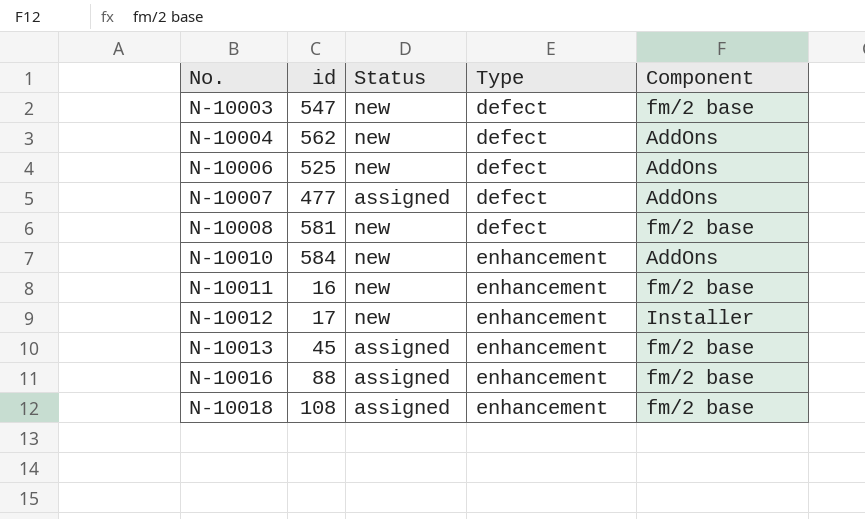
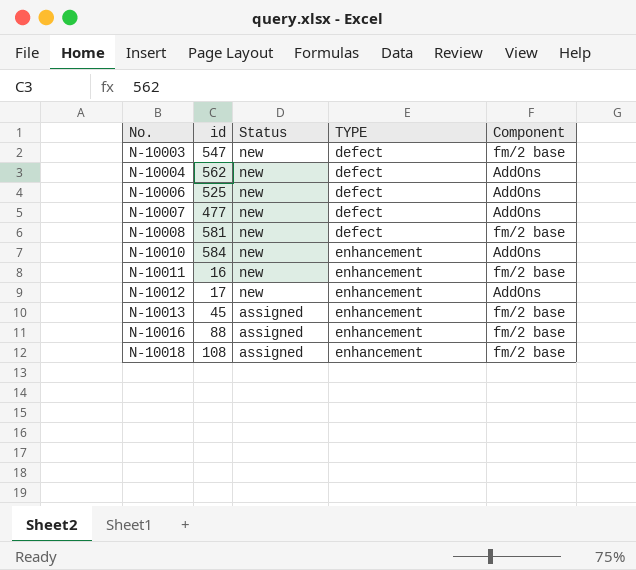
column name: Type -> TYPE
N-10007 | Status: assigned -> new
N-10012 | Component: Installer -> AddOns

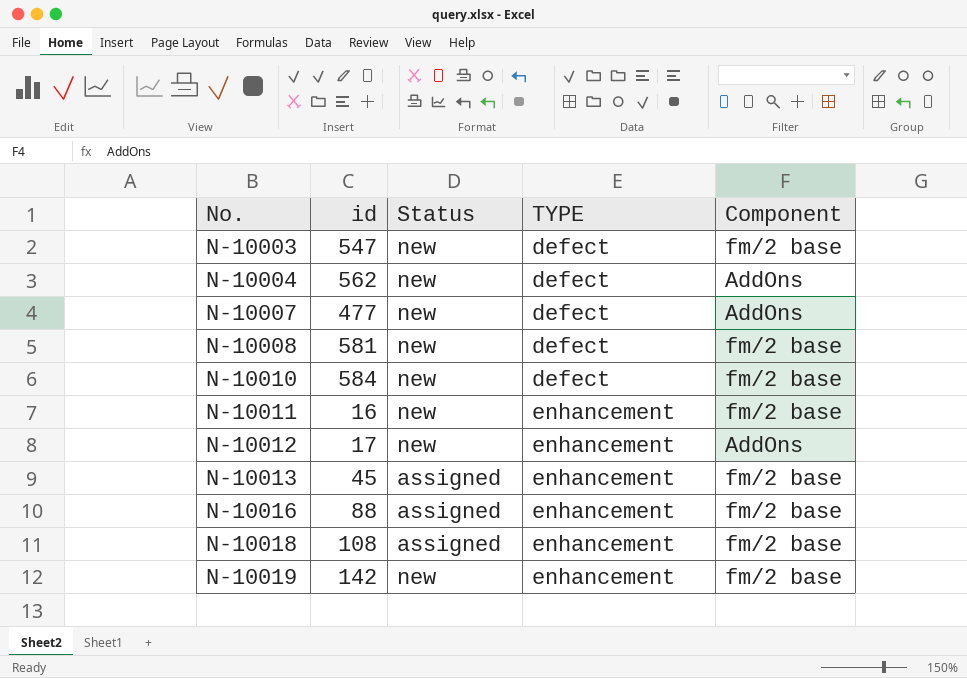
row N-10006: 525 | new | defect | AddOns -> none
N-10010 | TYPE: enhancement -> defect
N-10010 | Component: AddOns -> fm/2 base
row N-10019: none -> 142 | new | enhancement | fm/2 base

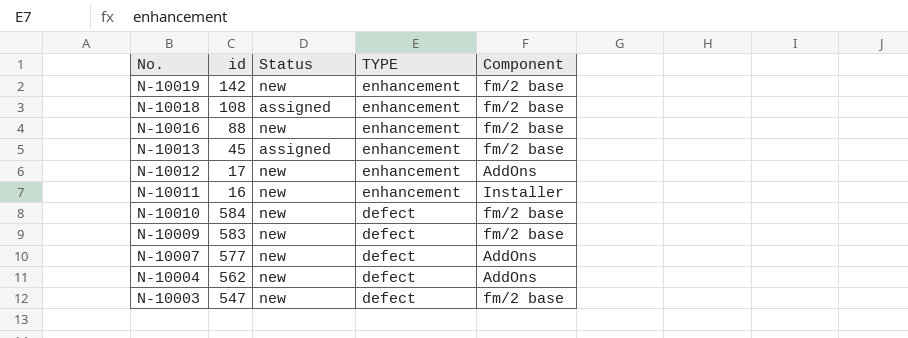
row order: No. ascending -> No. descending
row N-10008: 581 | new | defect | fm/2 base -> none
N-10016 | Status: assigned -> new
N-10011 | Component: fm/2 base -> Installer
row N-10009: none -> 583 | new | defect | fm/2 base
N-10007 | id: 477 -> 577

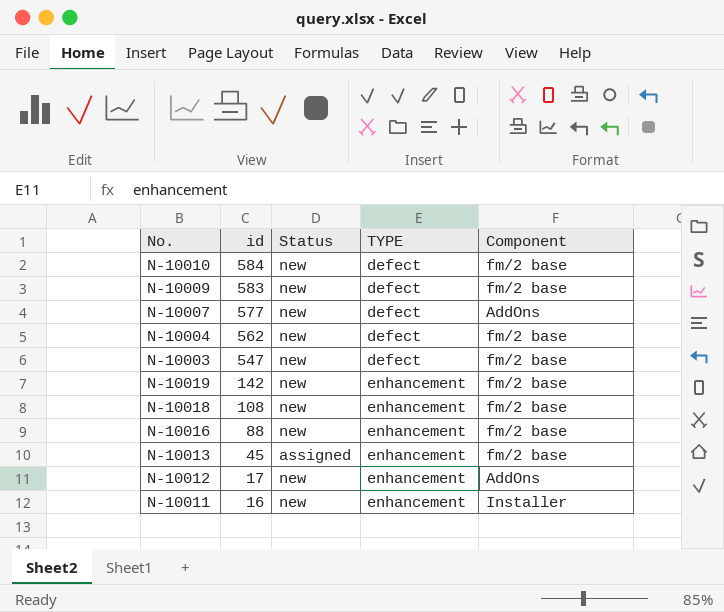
row order: No. descending -> id descending
N-10004 | Component: AddOns -> fm/2 base
N-10018 | Status: assigned -> new

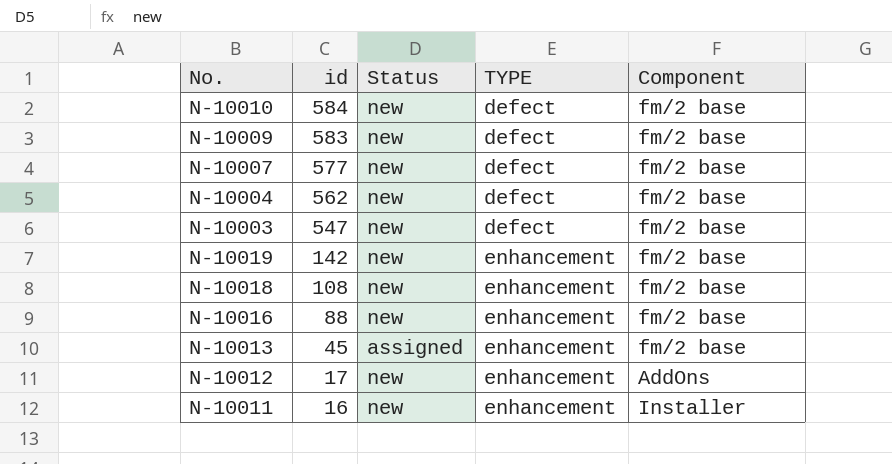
N-10007 | Component: AddOns -> fm/2 base

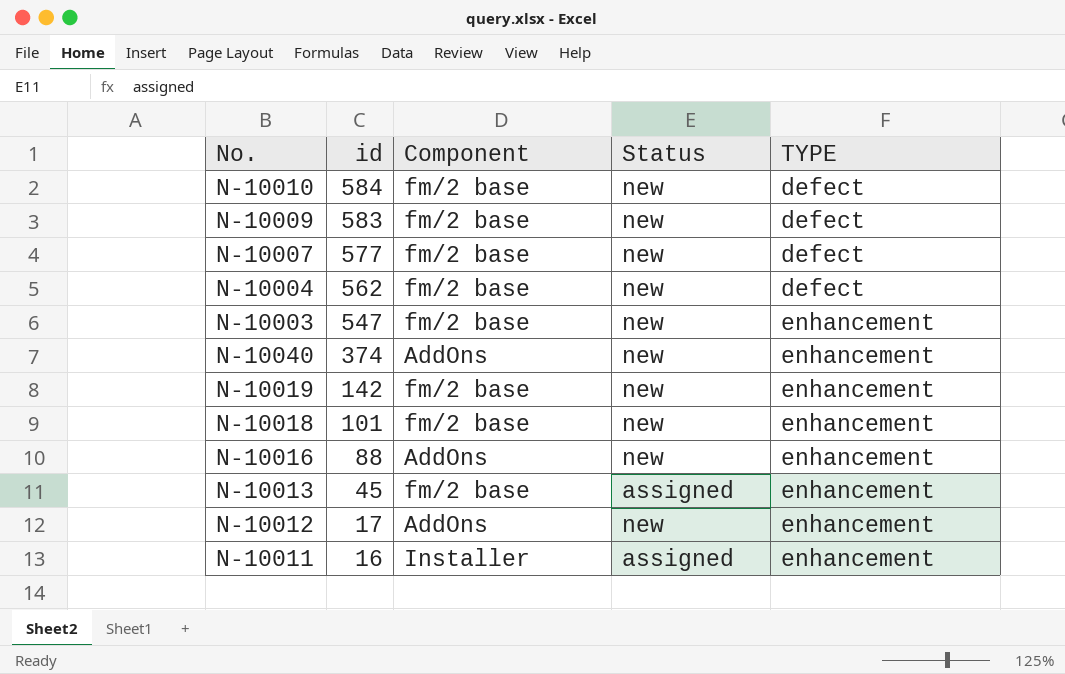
column Component | position: 5 -> 3
N-10003 | TYPE: defect -> enhancement
row N-10040: none -> 374 | AddOns | new | enhancement
N-10018 | id: 108 -> 101
N-10016 | Component: fm/2 base -> AddOns
N-10011 | Status: new -> assigned

